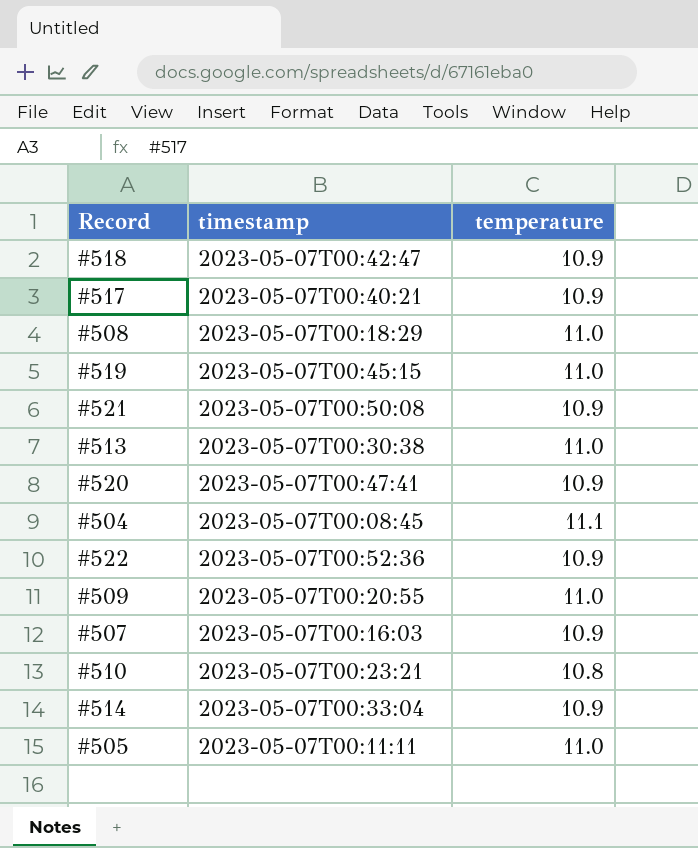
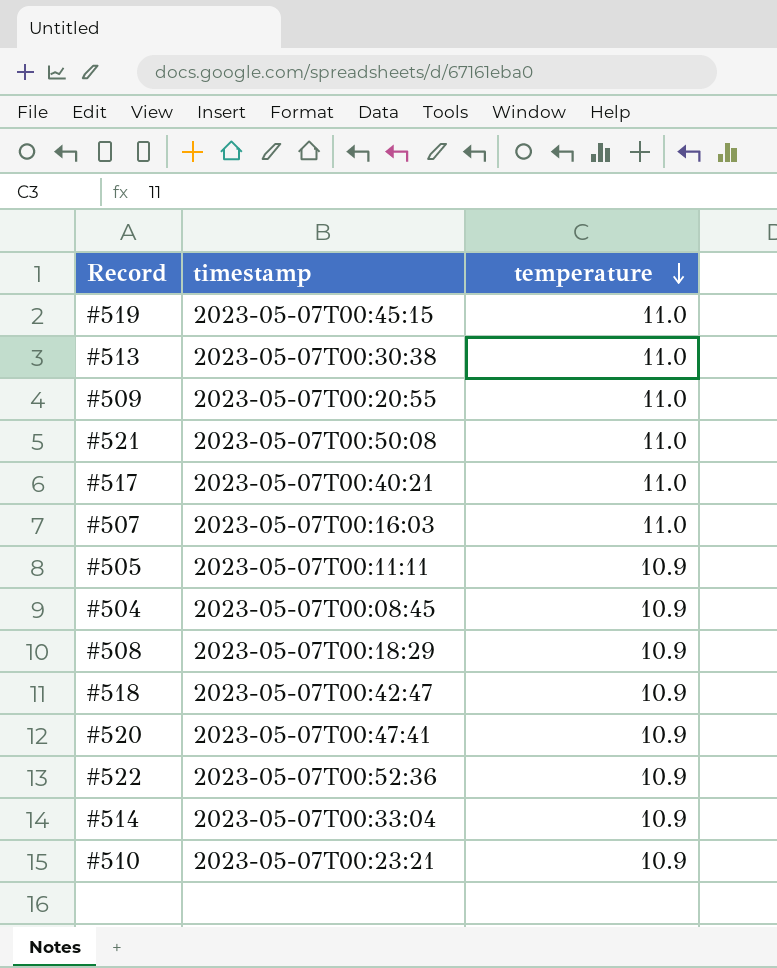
row order: none -> temperature descending
#521 | temperature: 10.9 -> 11.0
#517 | temperature: 10.9 -> 11.0
#507 | temperature: 10.9 -> 11.0
#505 | temperature: 11.0 -> 10.9
#504 | temperature: 11.1 -> 10.9
#508 | temperature: 11.0 -> 10.9
#510 | temperature: 10.8 -> 10.9

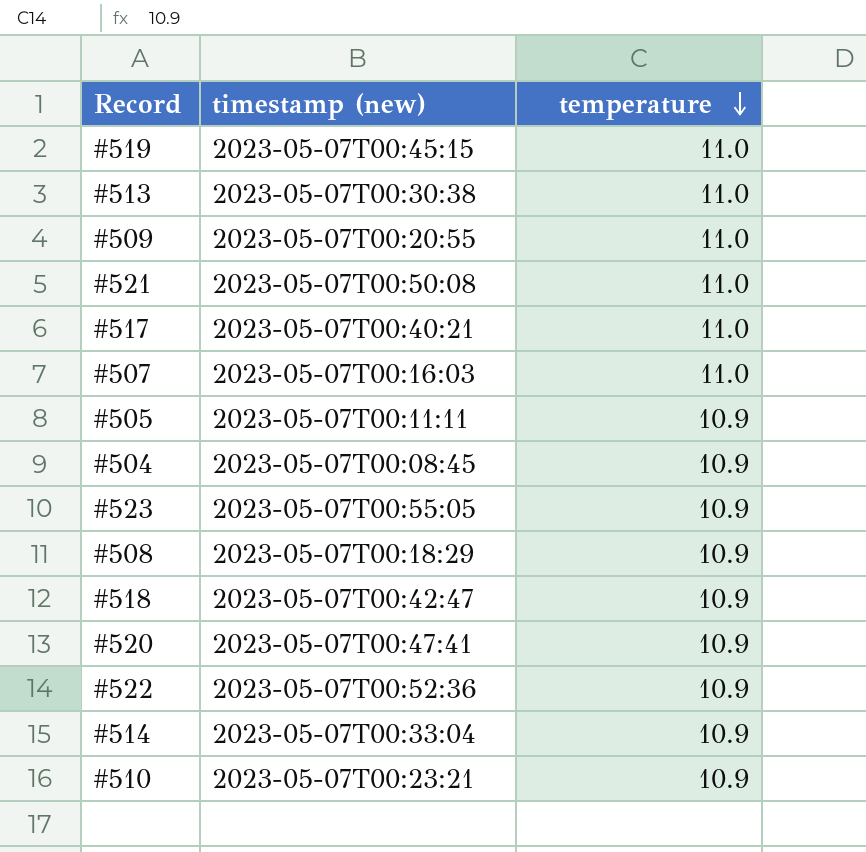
column name: timestamp -> timestamp (new)
row #523: none -> 2023-05-07T00:55:05 | 10.9

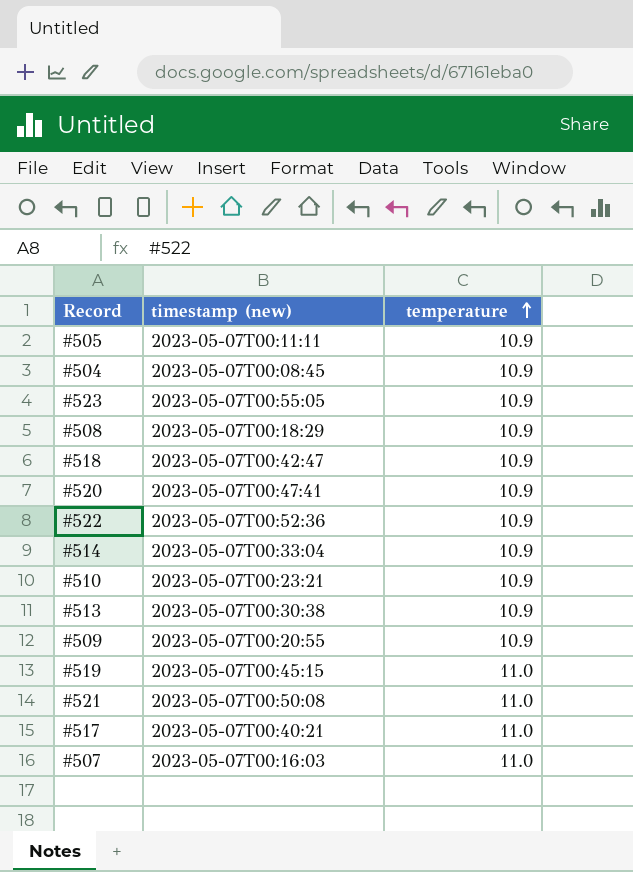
row order: temperature descending -> temperature ascending
#513 | temperature: 11.0 -> 10.9
#509 | temperature: 11.0 -> 10.9

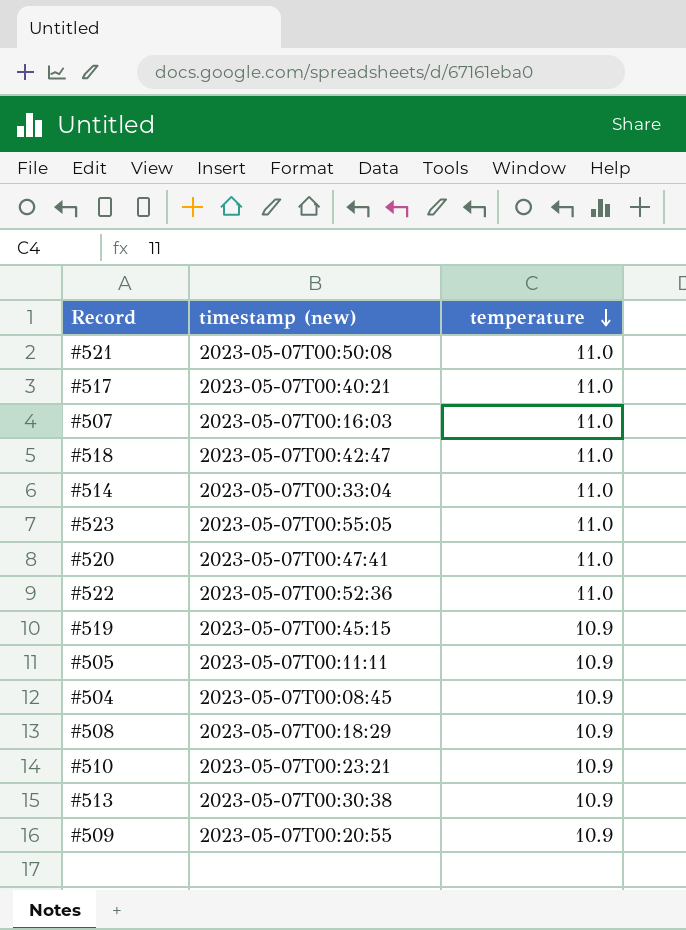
row order: temperature ascending -> temperature descending
#518 | temperature: 10.9 -> 11.0
#514 | temperature: 10.9 -> 11.0
#523 | temperature: 10.9 -> 11.0
#520 | temperature: 10.9 -> 11.0
#522 | temperature: 10.9 -> 11.0
#519 | temperature: 11.0 -> 10.9

